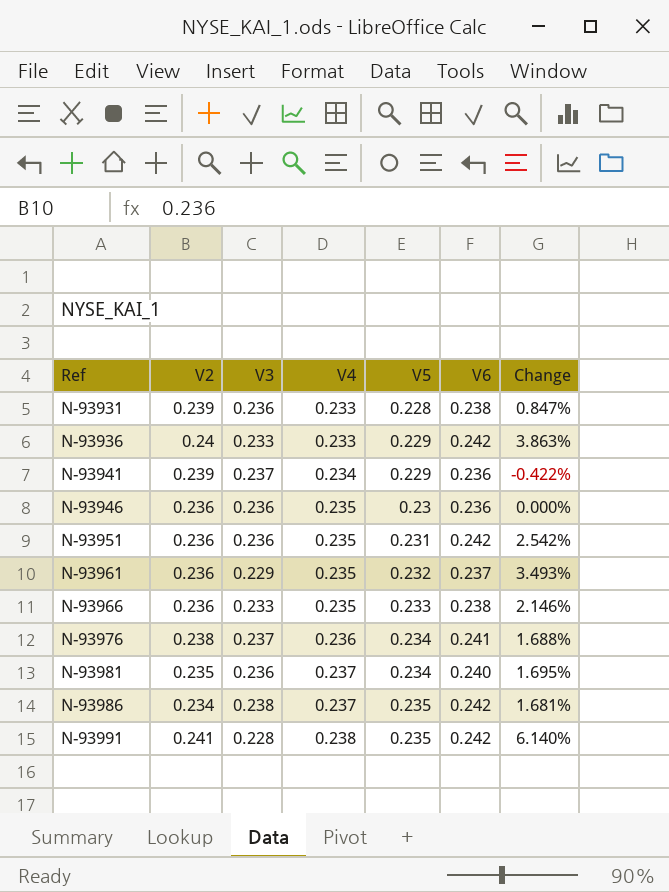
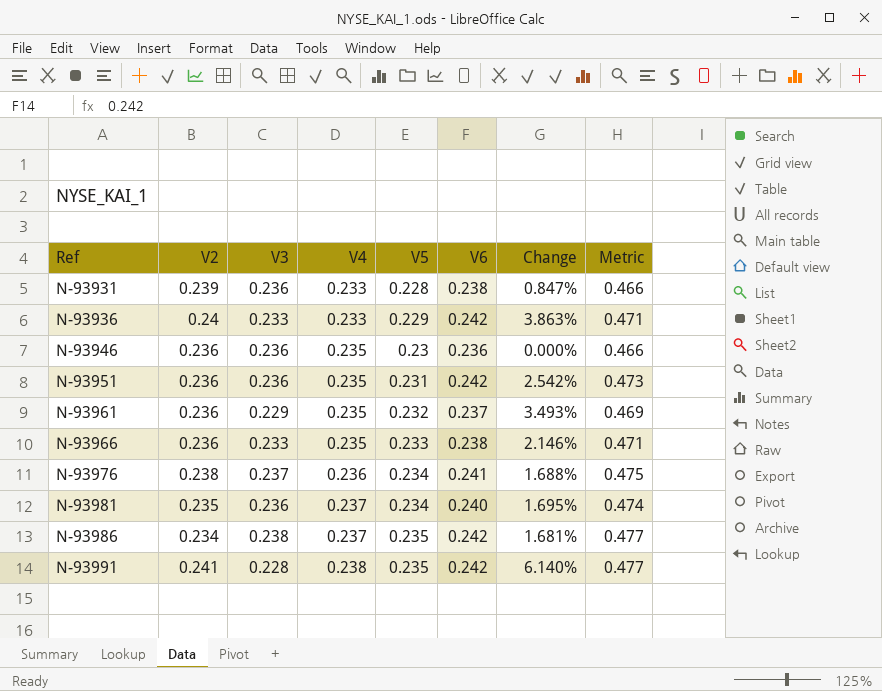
column Metric | formula: none -> [V5] + [V6]
row N-93941: 0.239 | 0.237 | 0.234 | 0.229 | 0.236 | -0.422% -> none

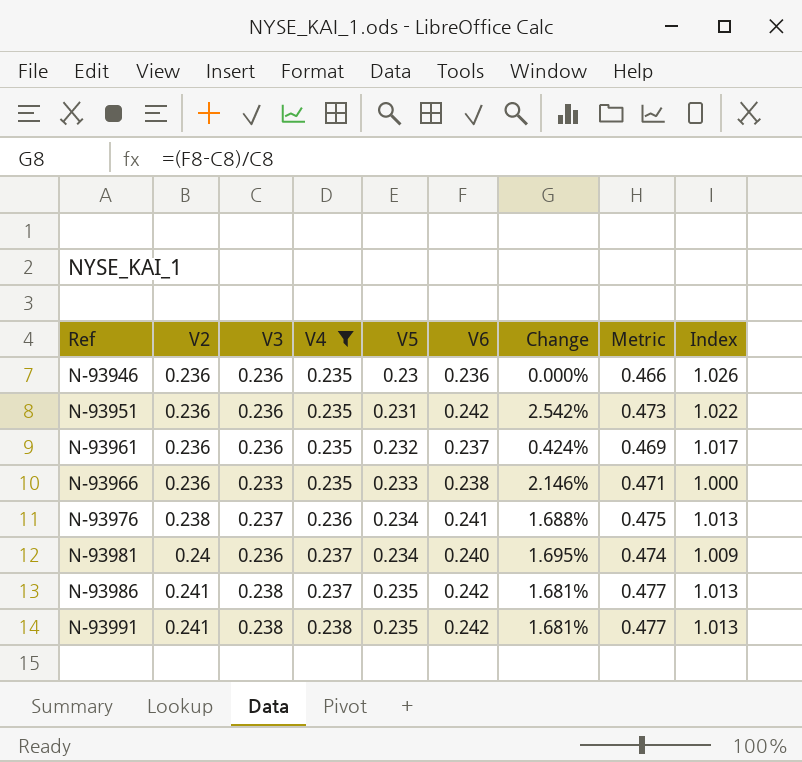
filter: none -> V4 != 0.233
column Index | formula: none -> [V3] / [V5]
N-93961 | V3: 0.229 -> 0.236
N-93961 | Change: 3.493% -> 0.424%
N-93981 | V2: 0.235 -> 0.24
N-93986 | V2: 0.234 -> 0.241
N-93991 | V3: 0.228 -> 0.238
N-93991 | Change: 6.140% -> 1.681%

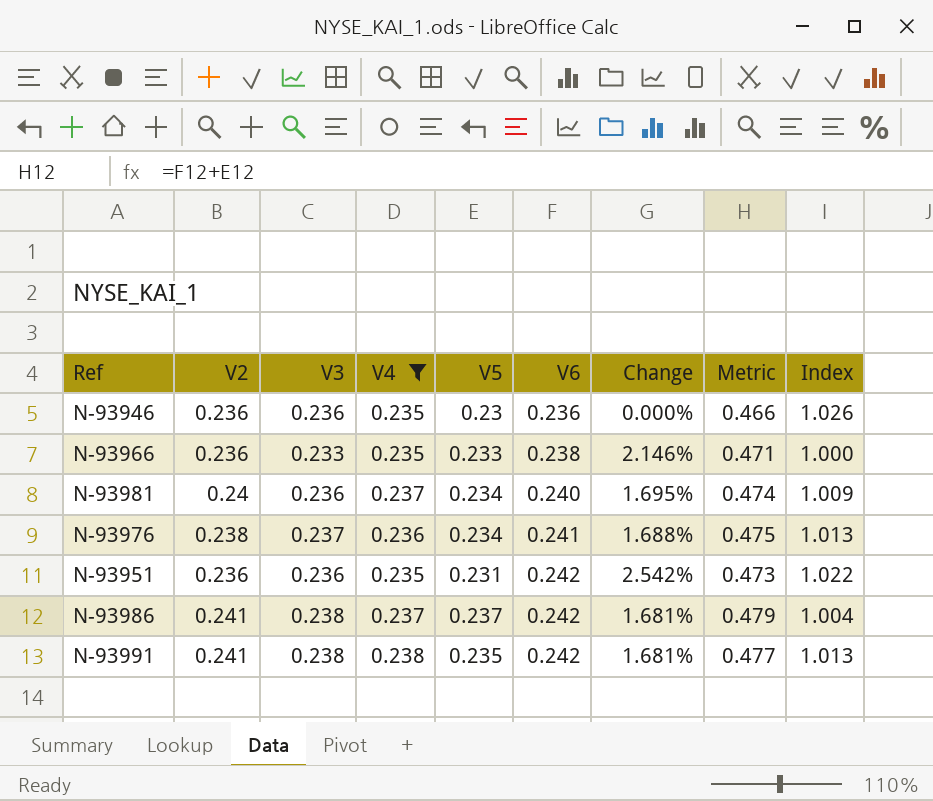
row order: Ref ascending -> V6 ascending
row N-93961: 0.236 | 0.236 | 0.235 | 0.232 | 0.237 | 0.424% | 0.469 | 1.017 -> none
N-93986 | V5: 0.235 -> 0.237
N-93986 | Metric: 0.477 -> 0.479
N-93986 | Index: 1.013 -> 1.004

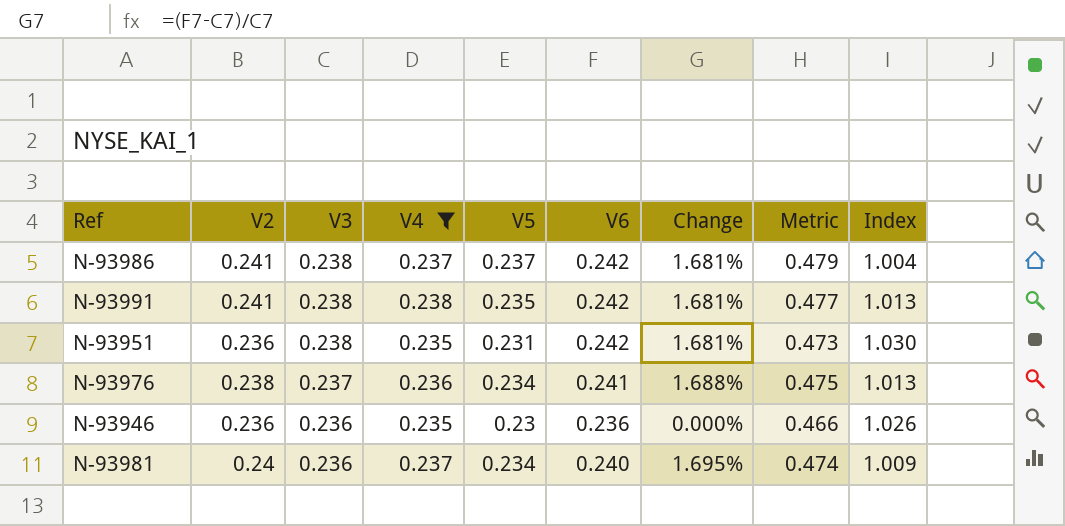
row order: V6 ascending -> V3 descending
row N-93966: 0.236 | 0.233 | 0.235 | 0.233 | 0.238 | 2.146% | 0.471 | 1.000 -> none
N-93951 | V3: 0.236 -> 0.238
N-93951 | Change: 2.542% -> 1.681%
N-93951 | Index: 1.022 -> 1.030

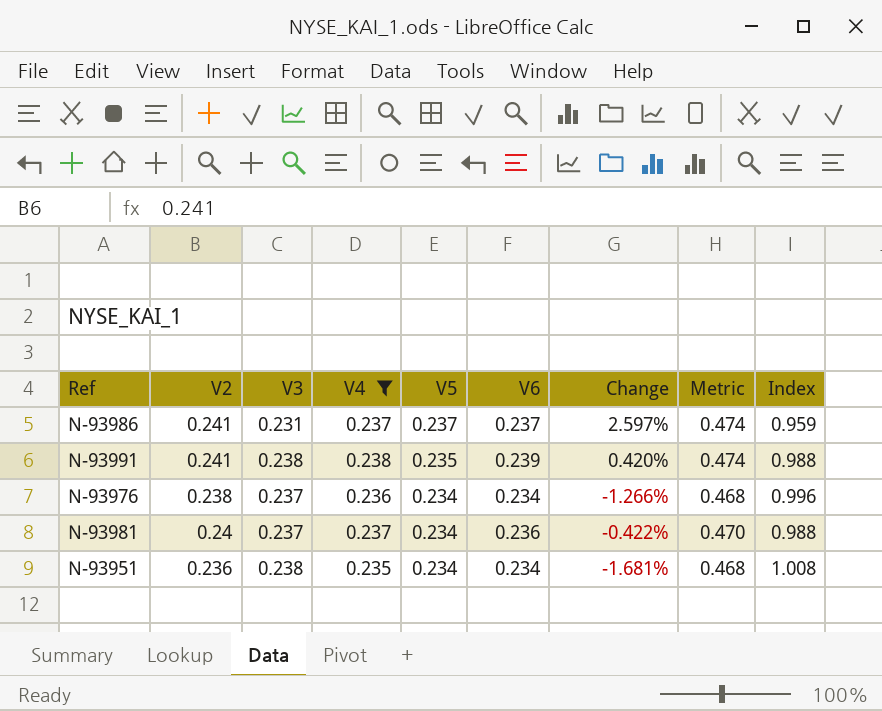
row order: V3 descending -> V5 descending
column Index | formula: [V3] / [V5] -> [V3] / [V2]
row N-93946: 0.236 | 0.236 | 0.235 | 0.23 | 0.236 | 0.000% | 0.466 | 1.026 -> none
N-93986 | V3: 0.238 -> 0.231
N-93986 | V6: 0.242 -> 0.237
N-93986 | Change: 1.681% -> 2.597%
N-93986 | Metric: 0.479 -> 0.474
N-93991 | V6: 0.242 -> 0.239
N-93991 | Change: 1.681% -> 0.420%
N-93991 | Metric: 0.477 -> 0.474
N-93976 | V6: 0.241 -> 0.234
N-93976 | Change: 1.688% -> -1.266%
N-93976 | Metric: 0.475 -> 0.468
N-93981 | V3: 0.236 -> 0.237
N-93981 | V6: 0.240 -> 0.236
N-93981 | Change: 1.695% -> -0.422%
N-93981 | Metric: 0.474 -> 0.470
N-93951 | V5: 0.231 -> 0.234
N-93951 | V6: 0.242 -> 0.234
N-93951 | Change: 1.681% -> -1.681%
N-93951 | Metric: 0.473 -> 0.468

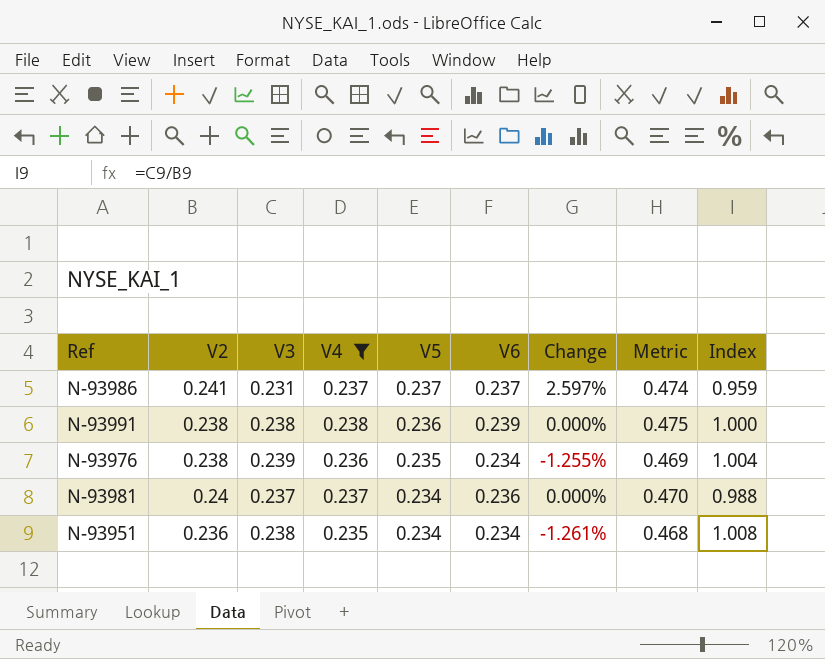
column Change | formula: ([V6] - [V3]) / [V3] -> ([V4] - [V3]) / [V3]
N-93991 | V2: 0.241 -> 0.238
N-93991 | V5: 0.235 -> 0.236
N-93991 | Metric: 0.474 -> 0.475
N-93991 | Index: 0.988 -> 1.000
N-93976 | V3: 0.237 -> 0.239
N-93976 | V5: 0.234 -> 0.235
N-93976 | Metric: 0.468 -> 0.469
N-93976 | Index: 0.996 -> 1.004

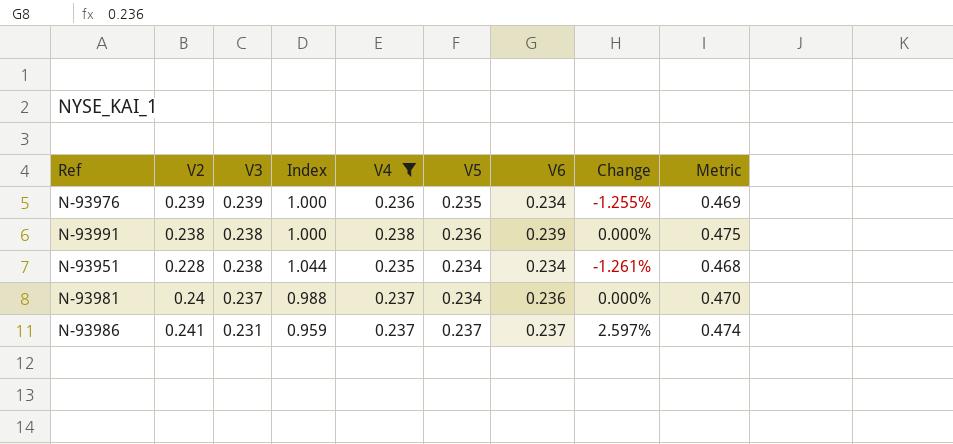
row order: V5 descending -> V3 descending
column Index | position: 9 -> 4
N-93976 | V2: 0.238 -> 0.239
N-93976 | Index: 1.004 -> 1.000
N-93951 | V2: 0.236 -> 0.228
N-93951 | Index: 1.008 -> 1.044

